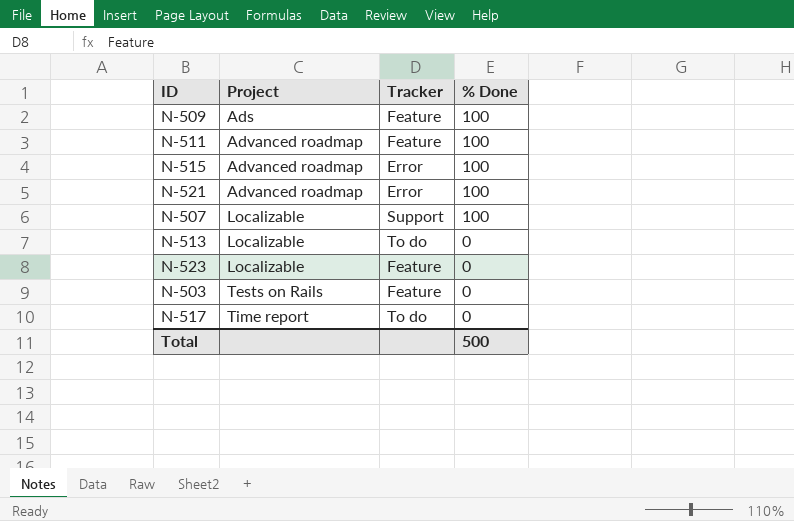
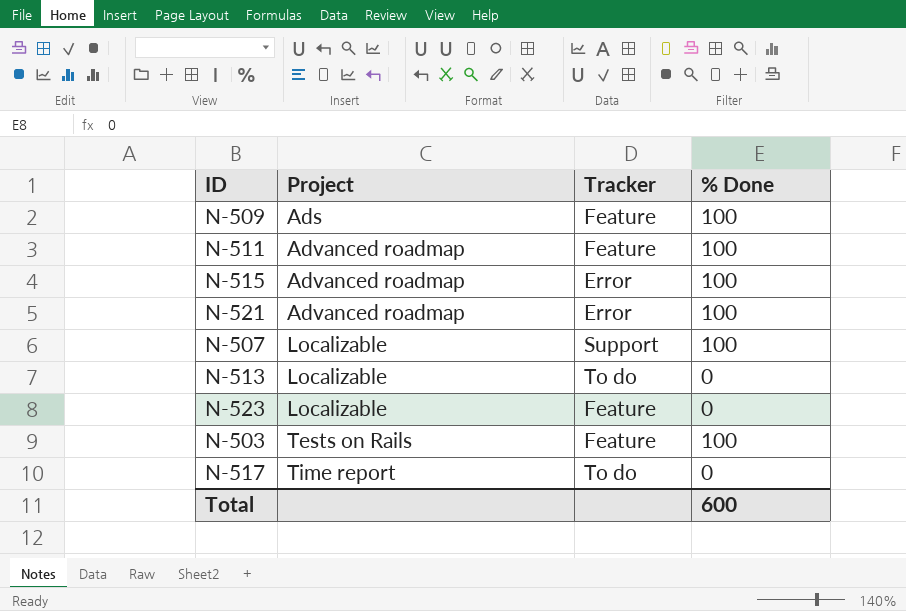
N-503 | % Done: 0 -> 100
Total | % Done: 500 -> 600

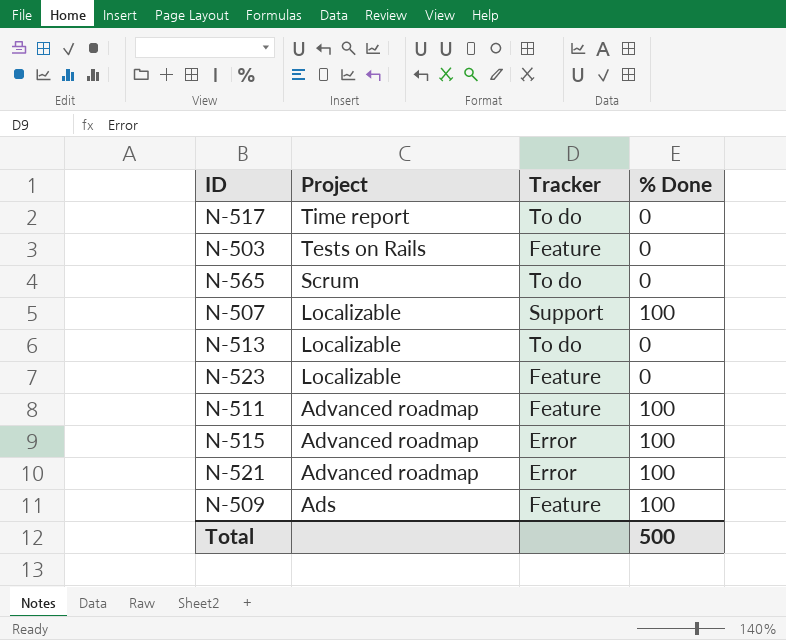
row order: Project ascending -> Project descending
N-503 | % Done: 100 -> 0
row N-565: none -> Scrum | To do | 0
Total | % Done: 600 -> 500

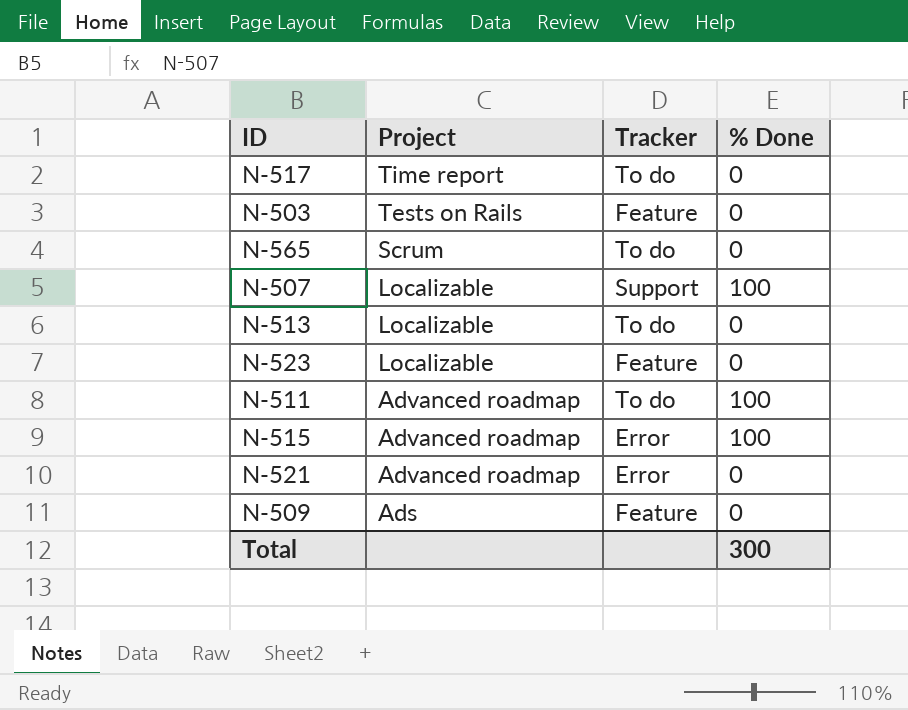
N-511 | Tracker: Feature -> To do
N-521 | % Done: 100 -> 0
N-509 | % Done: 100 -> 0
Total | % Done: 500 -> 300

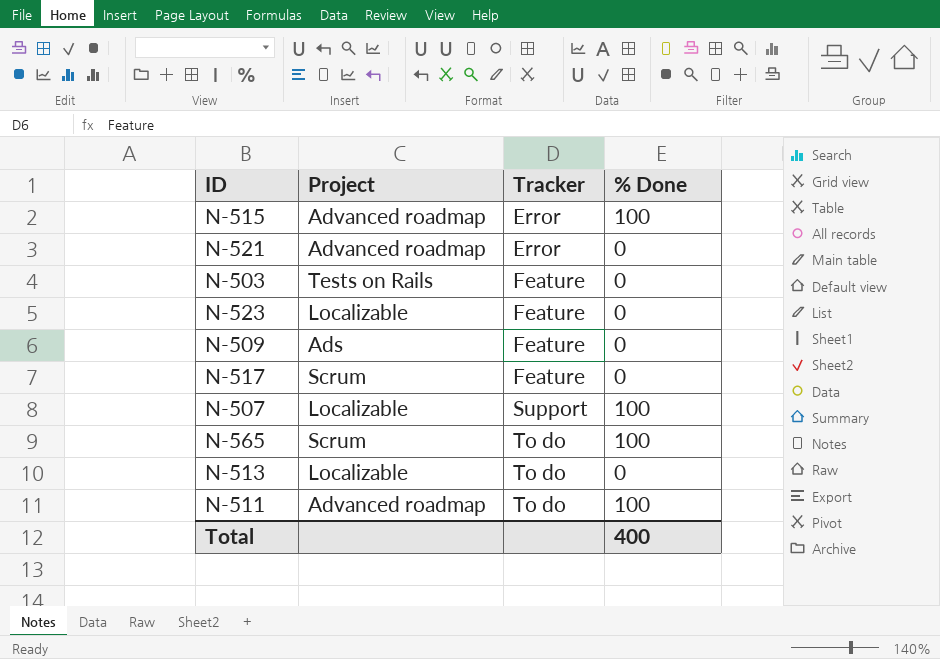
row order: Project descending -> Tracker ascending
N-517 | Project: Time report -> Scrum
N-517 | Tracker: To do -> Feature
N-565 | % Done: 0 -> 100
Total | % Done: 300 -> 400

